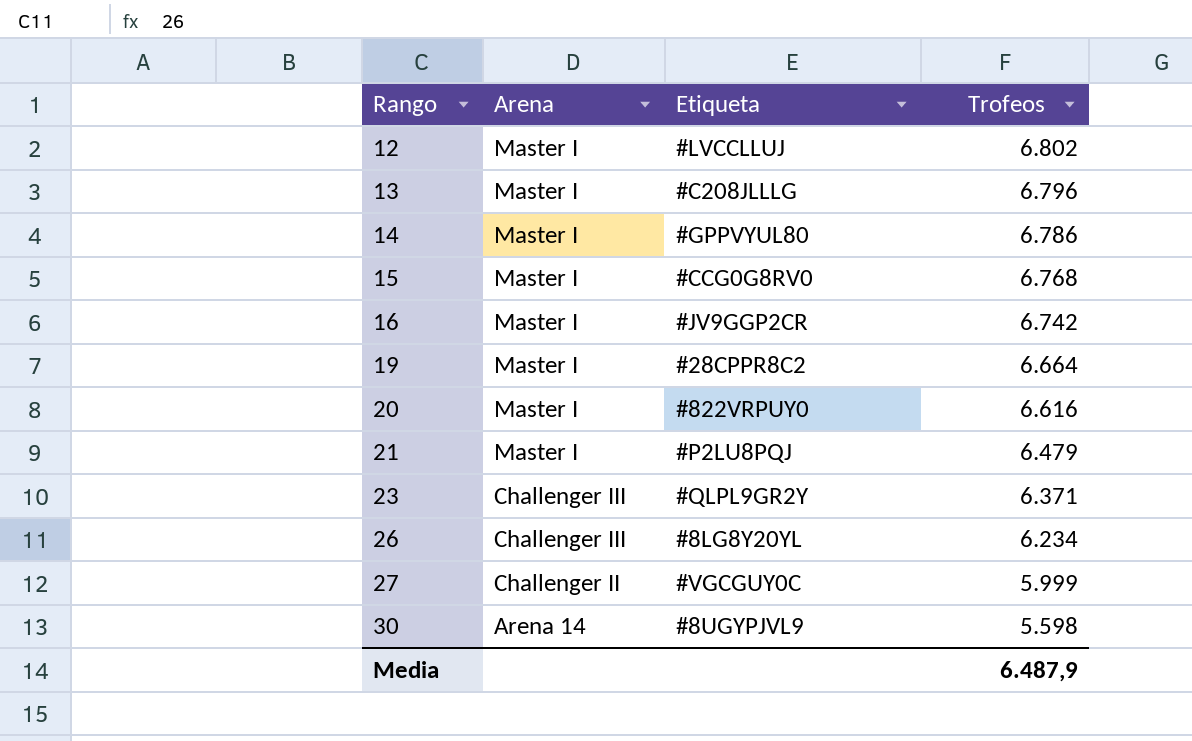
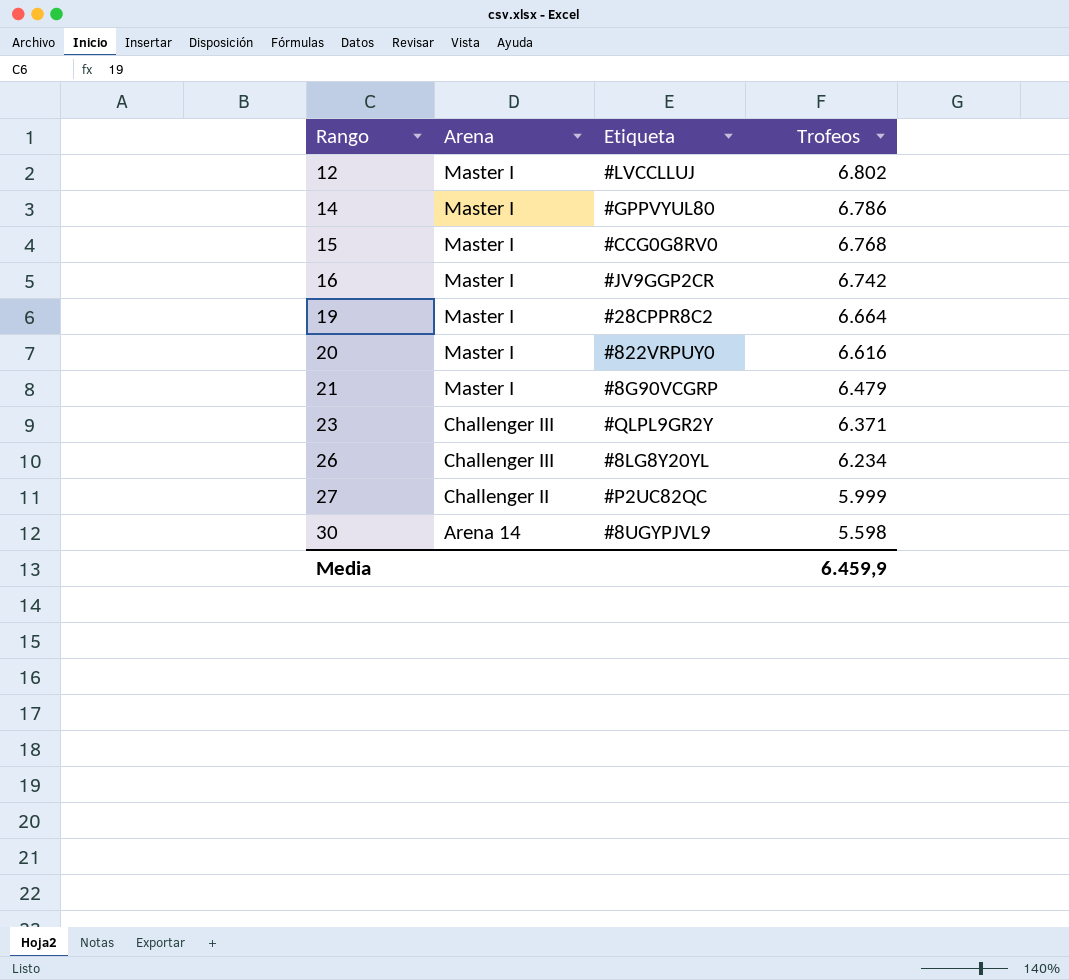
row 13: Master I | #C208JLLLG | 6.796 -> none
21 | Etiqueta: #P2LU8PQJ -> #8G90VCGRP
27 | Etiqueta: #VGCGUY0C -> #P2UC82QC
Media | Trofeos: 6.487,9 -> 6.459,9

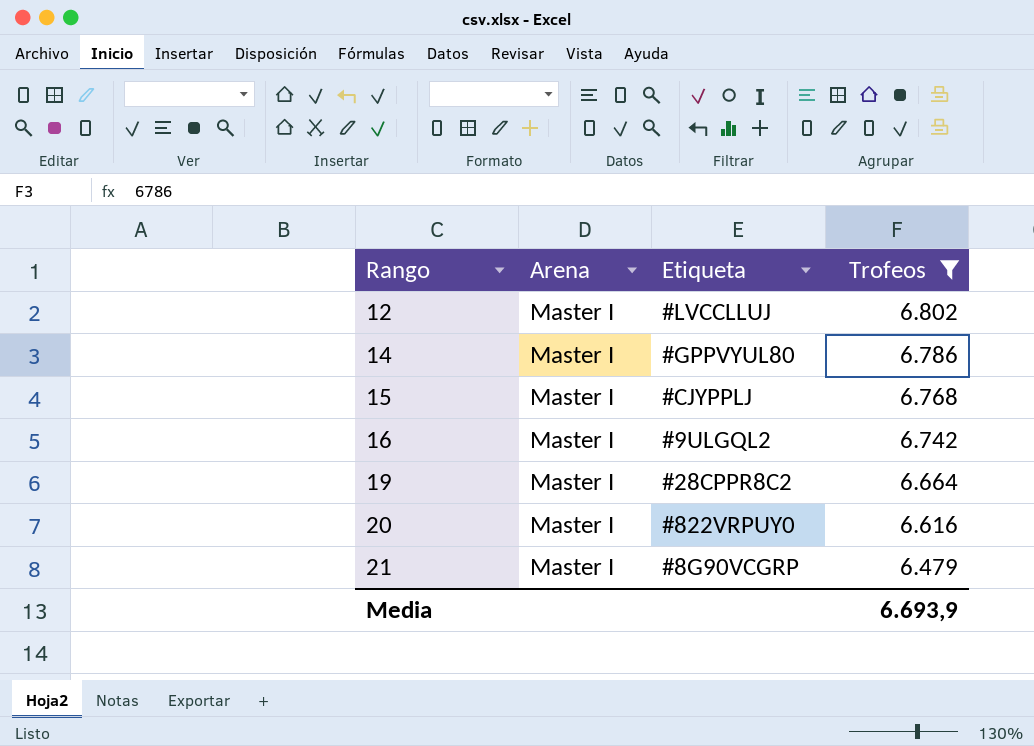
filter: none -> Trofeos >= 6.479
15 | Etiqueta: #CCG0G8RV0 -> #CJYPPLJ
16 | Etiqueta: #JV9GGP2CR -> #9ULGQL2
Media | Trofeos: 6.459,9 -> 6.693,9

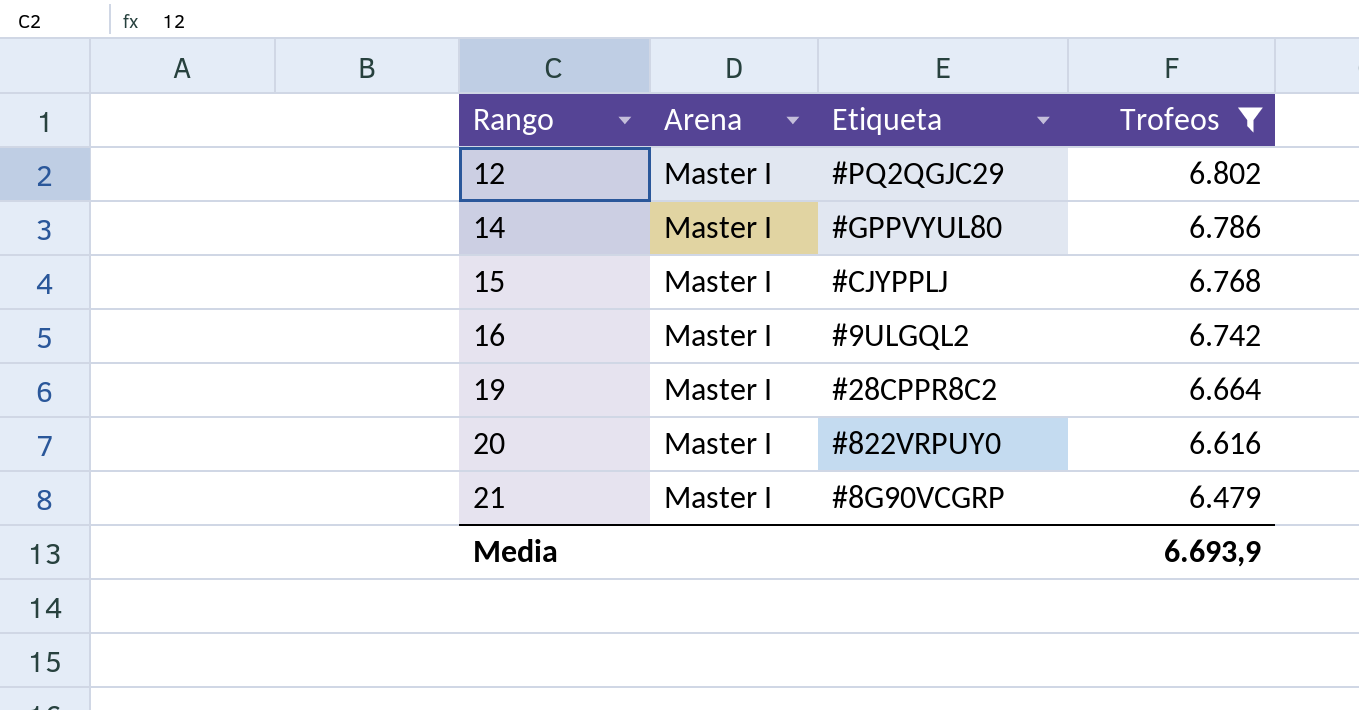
12 | Etiqueta: #LVCCLLUJ -> #PQ2QGJC29

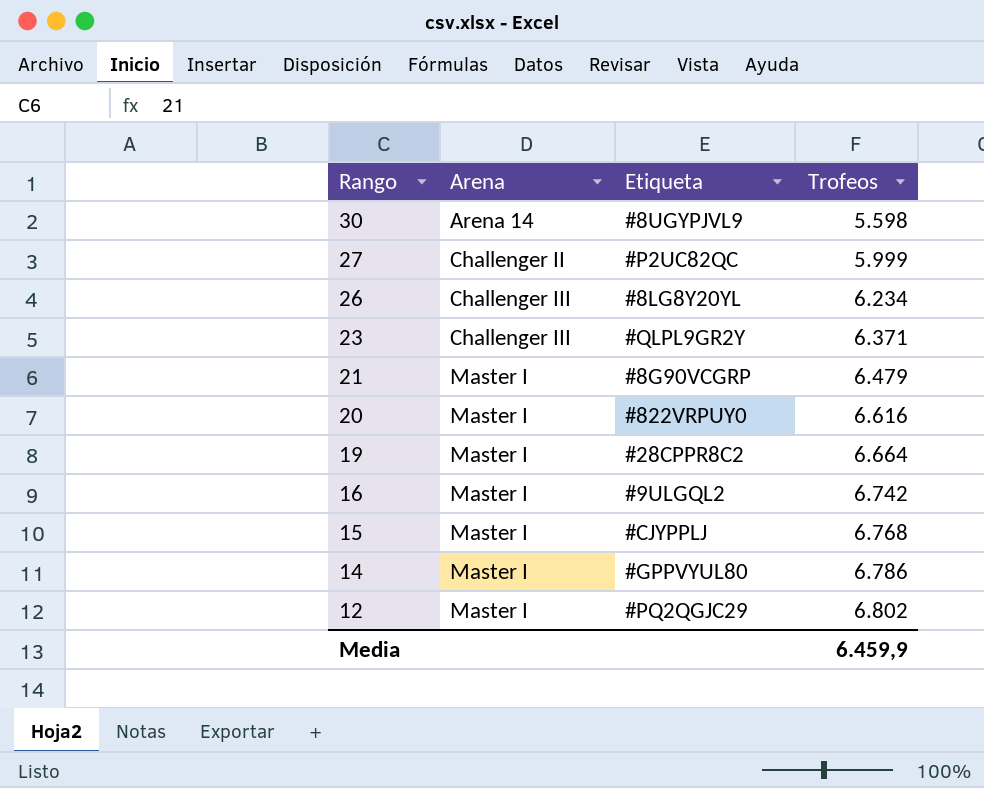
filter: Trofeos >= 6.479 -> none
row order: Rango ascending -> Rango descending
Media | Trofeos: 6.693,9 -> 6.459,9

